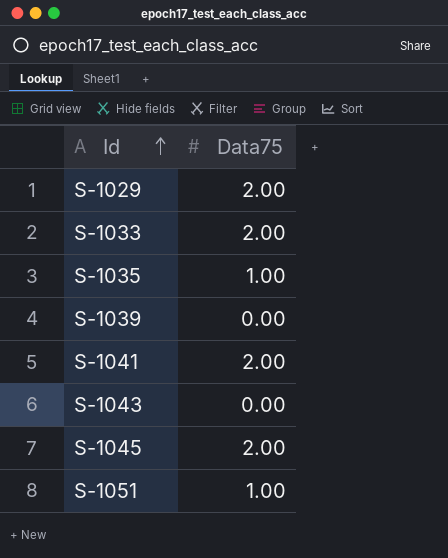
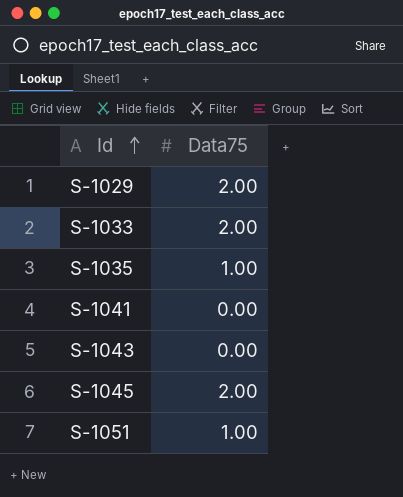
row S-1039: 0.00 -> none
S-1041 | Data75: 2.00 -> 0.00

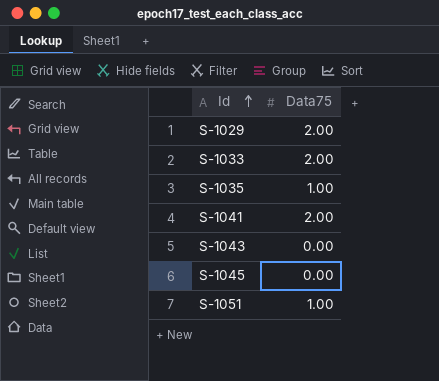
S-1041 | Data75: 0.00 -> 2.00
S-1045 | Data75: 2.00 -> 0.00

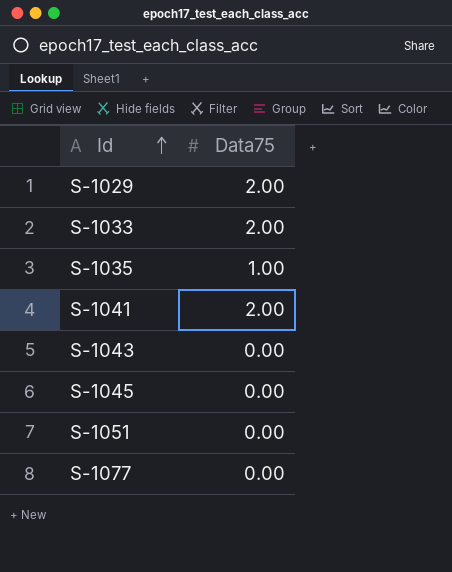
S-1051 | Data75: 1.00 -> 0.00
row S-1077: none -> 0.00

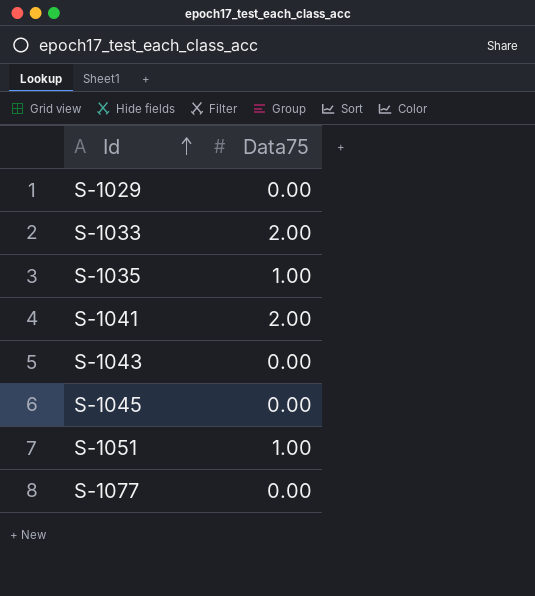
S-1029 | Data75: 2.00 -> 0.00
S-1051 | Data75: 0.00 -> 1.00

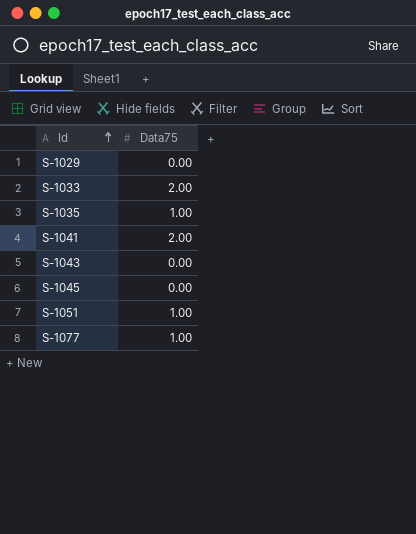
S-1077 | Data75: 0.00 -> 1.00

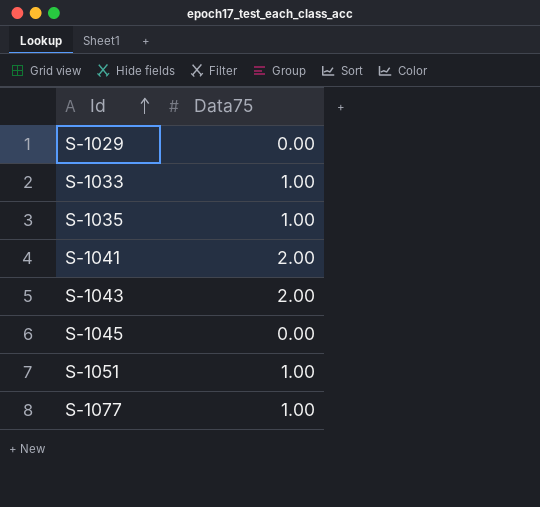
S-1033 | Data75: 2.00 -> 1.00
S-1043 | Data75: 0.00 -> 2.00

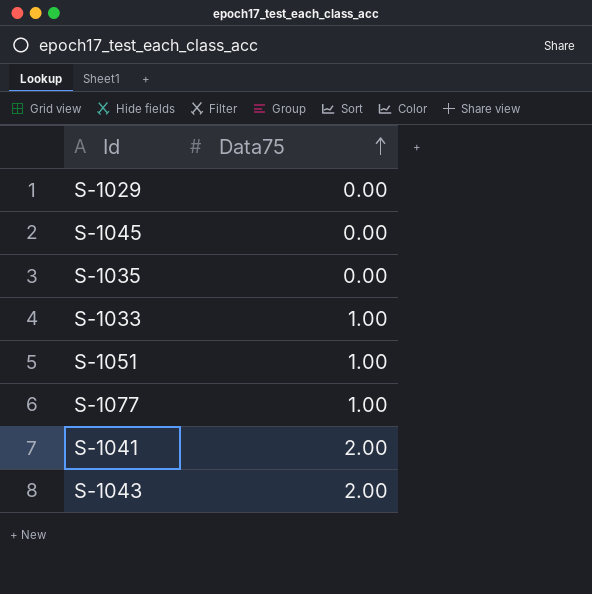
row order: Id ascending -> Data75 ascending
S-1035 | Data75: 1.00 -> 0.00

